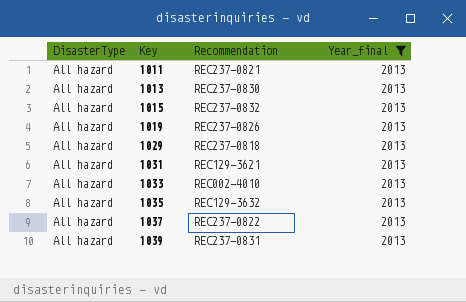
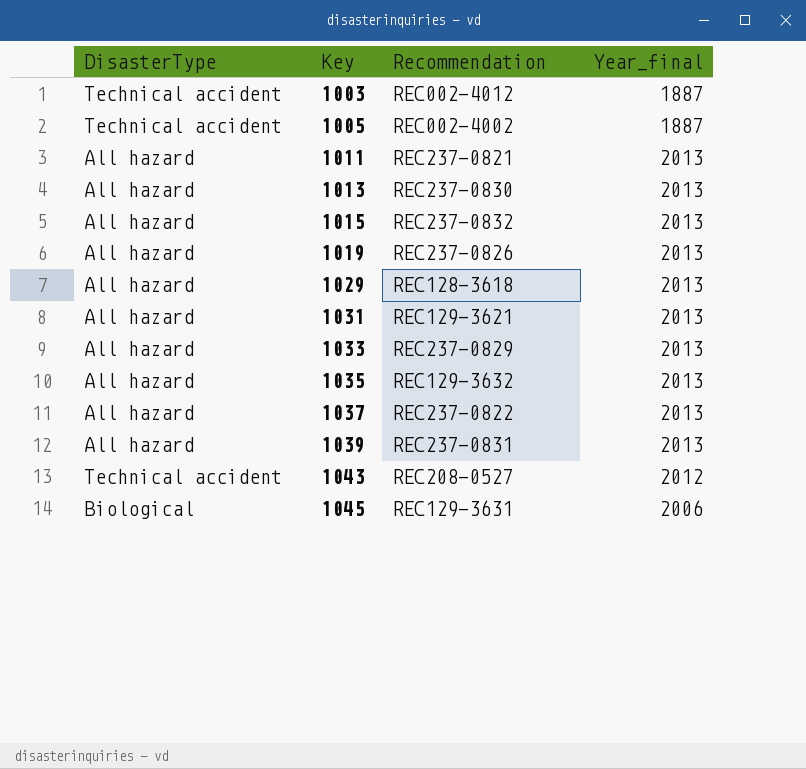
filter: Year_final = 2013 -> none
1029 | Recommendation: REC237-0818 -> REC128-3618
1033 | Recommendation: REC002-4010 -> REC237-0829

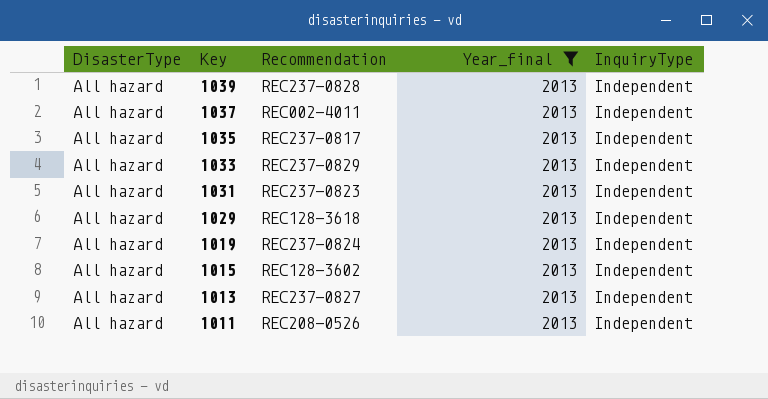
filter: none -> Year_final = 2013
row order: Key ascending -> Key descending
column InquiryType | position: none -> 5
1039 | Recommendation: REC237-0831 -> REC237-0828
1037 | Recommendation: REC237-0822 -> REC002-4011
1035 | Recommendation: REC129-3632 -> REC237-0817
1031 | Recommendation: REC129-3621 -> REC237-0823
1019 | Recommendation: REC237-0826 -> REC237-0824
1015 | Recommendation: REC237-0832 -> REC128-3602
1013 | Recommendation: REC237-0830 -> REC237-0827
1011 | Recommendation: REC237-0821 -> REC208-0526

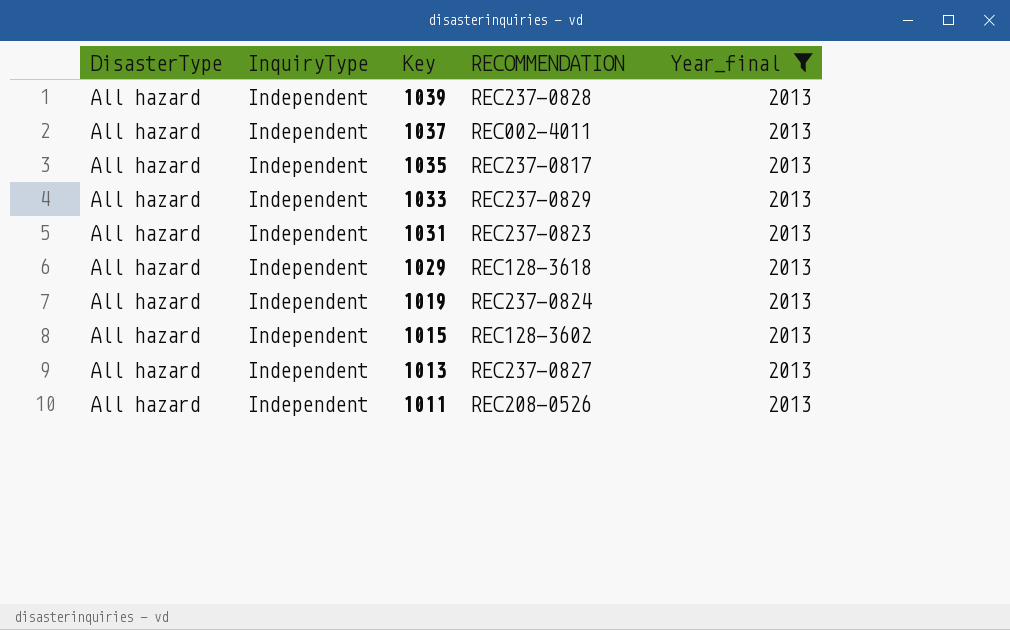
column InquiryType | position: 5 -> 2
column name: Recommendation -> RECOMMENDATION

